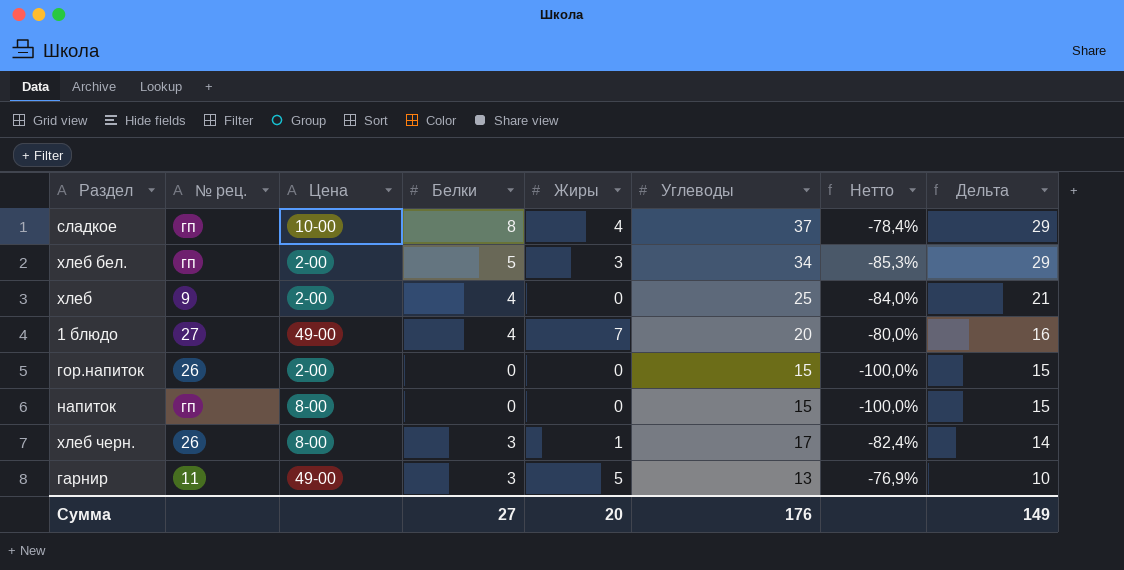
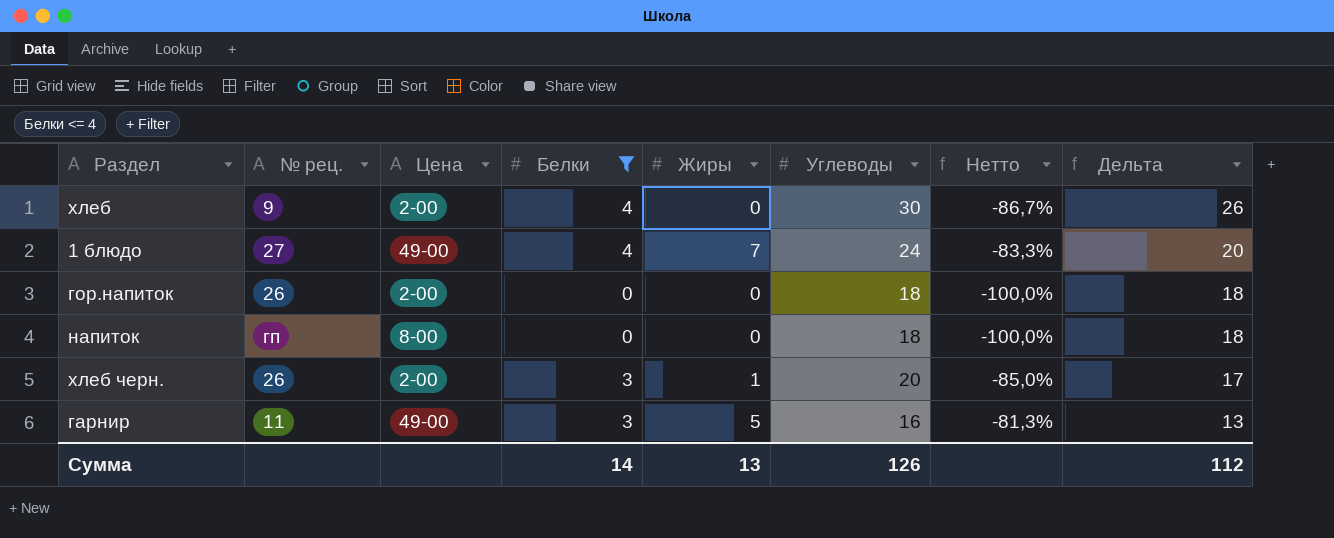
filter: none -> Белки <= 4
хлеб | Углеводы: 25 -> 30
хлеб | Нетто: -84,0% -> -86,7%
хлеб | Дельта: 21 -> 26
1 блюдо | Углеводы: 20 -> 24
1 блюдо | Нетто: -80,0% -> -83,3%
1 блюдо | Дельта: 16 -> 20
гор.напиток | Углеводы: 15 -> 18
гор.напиток | Дельта: 15 -> 18
напиток | Углеводы: 15 -> 18
напиток | Дельта: 15 -> 18
хлеб черн. | Цена: 8-00 -> 2-00
хлеб черн. | Углеводы: 17 -> 20
хлеб черн. | Нетто: -82,4% -> -85,0%
хлеб черн. | Дельта: 14 -> 17
гарнир | Углеводы: 13 -> 16
гарнир | Нетто: -76,9% -> -81,3%
гарнир | Дельта: 10 -> 13
Сумма | Белки: 27 -> 14
Сумма | Жиры: 20 -> 13
Сумма | Углеводы: 176 -> 126
Сумма | Дельта: 149 -> 112

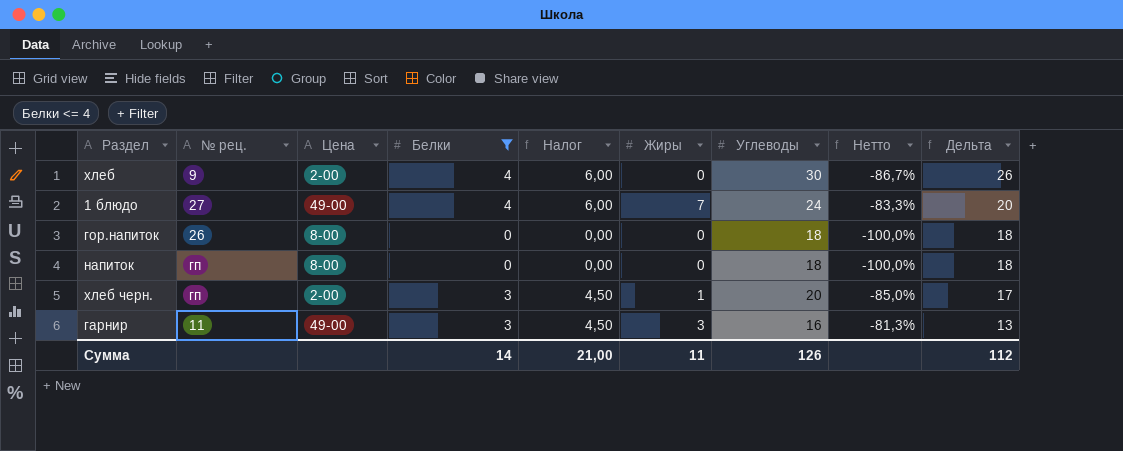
column Налог | formula: none -> [Белки] * 1,5
гор.напиток | Цена: 2-00 -> 8-00
хлеб черн. | № рец.: 26 -> гп
гарнир | Жиры: 5 -> 3
Сумма | Жиры: 13 -> 11

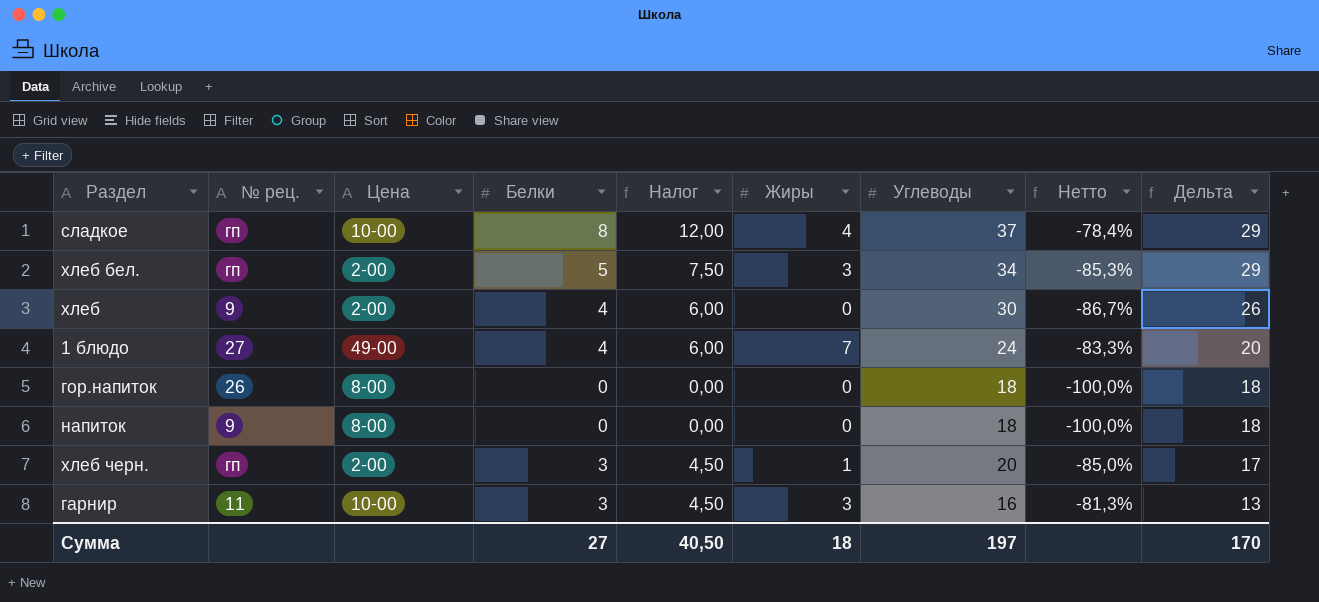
filter: Белки <= 4 -> none
напиток | № рец.: гп -> 9
гарнир | Цена: 49-00 -> 10-00
Сумма | Белки: 14 -> 27
Сумма | Налог: 21,00 -> 40,50
Сумма | Жиры: 11 -> 18
Сумма | Углеводы: 126 -> 197
Сумма | Дельта: 112 -> 170

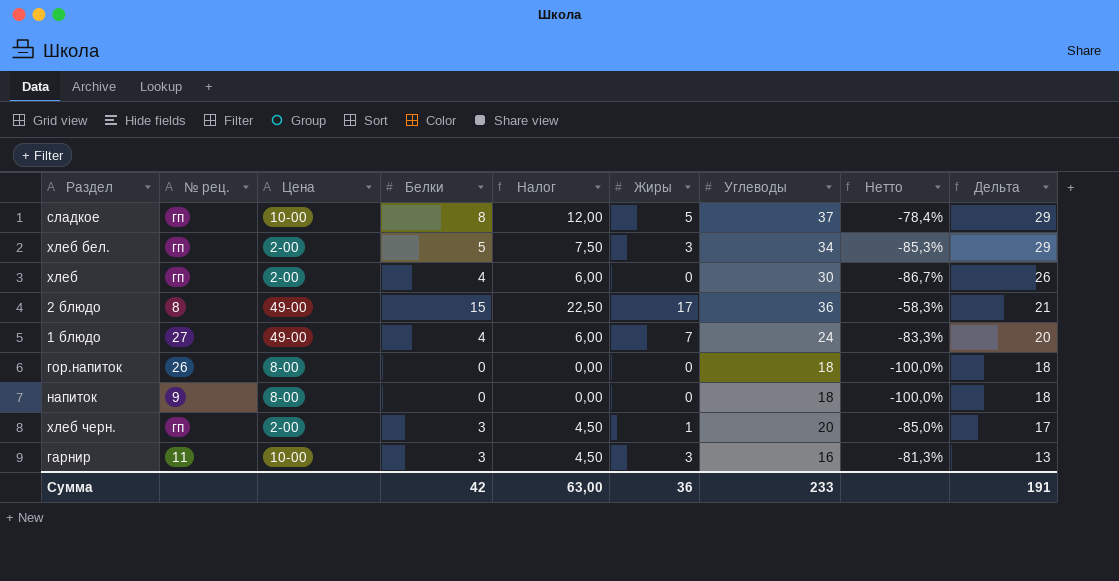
сладкое | Жиры: 4 -> 5
хлеб | № рец.: 9 -> гп
row 2 блюдо: none -> 8 | 49-00 | 15 | 22,50 | 17 | 36 | -58,3% | 21
Сумма | Белки: 27 -> 42
Сумма | Налог: 40,50 -> 63,00
Сумма | Жиры: 18 -> 36
Сумма | Углеводы: 197 -> 233
Сумма | Дельта: 170 -> 191

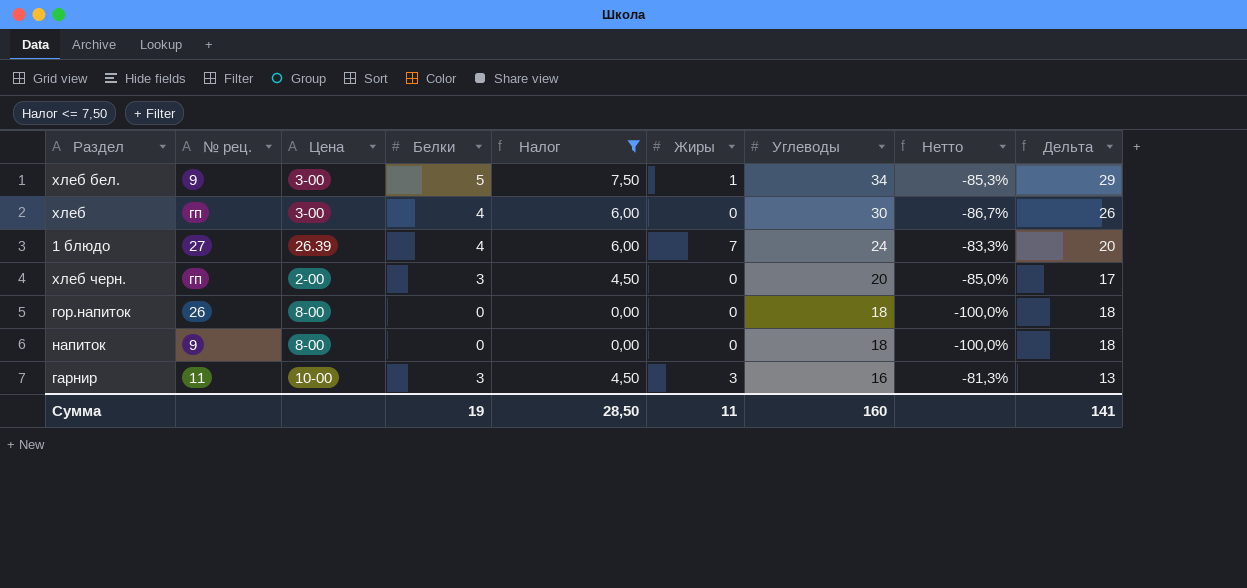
filter: none -> Налог <= 7,50
row order: Дельта descending -> Углеводы descending
хлеб бел. | № рец.: гп -> 9
хлеб бел. | Цена: 2-00 -> 3-00
хлеб бел. | Жиры: 3 -> 1
хлеб | Цена: 2-00 -> 3-00
1 блюдо | Цена: 49-00 -> 26.39
хлеб черн. | Жиры: 1 -> 0
Сумма | Белки: 42 -> 19
Сумма | Налог: 63,00 -> 28,50
Сумма | Жиры: 36 -> 11
Сумма | Углеводы: 233 -> 160
Сумма | Дельта: 191 -> 141

